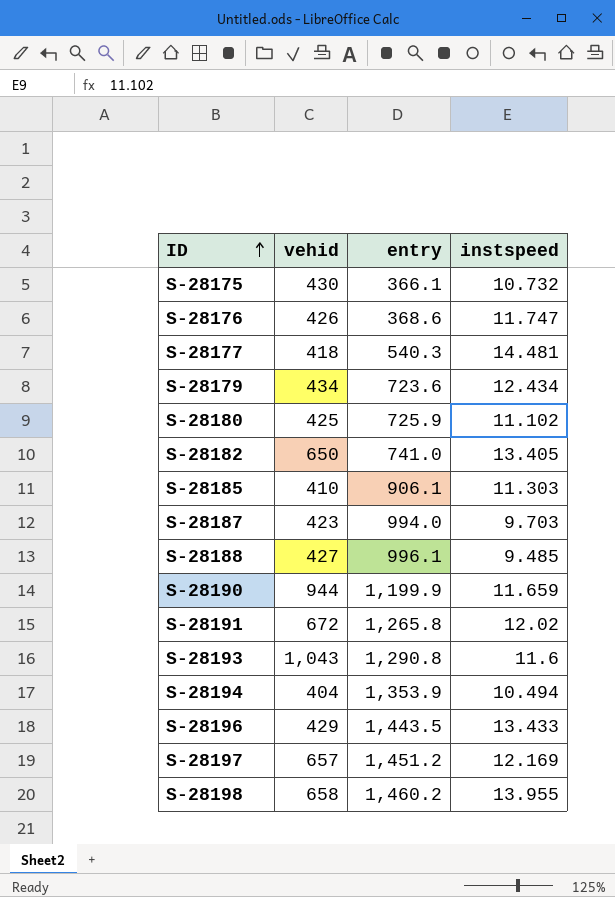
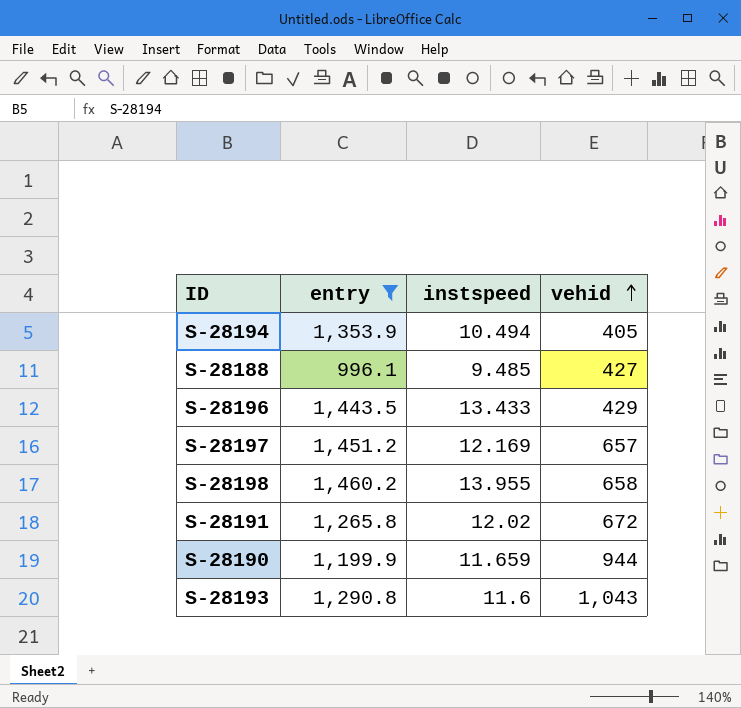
filter: none -> entry >= 996.1
row order: ID ascending -> vehid ascending
column vehid | position: 2 -> 4
S-28194 | vehid: 404 -> 405

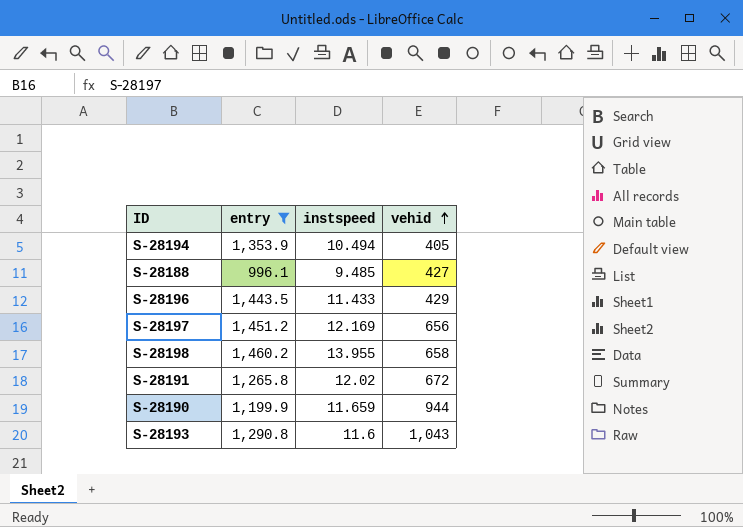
S-28196 | instspeed: 13.433 -> 11.433
S-28197 | vehid: 657 -> 656

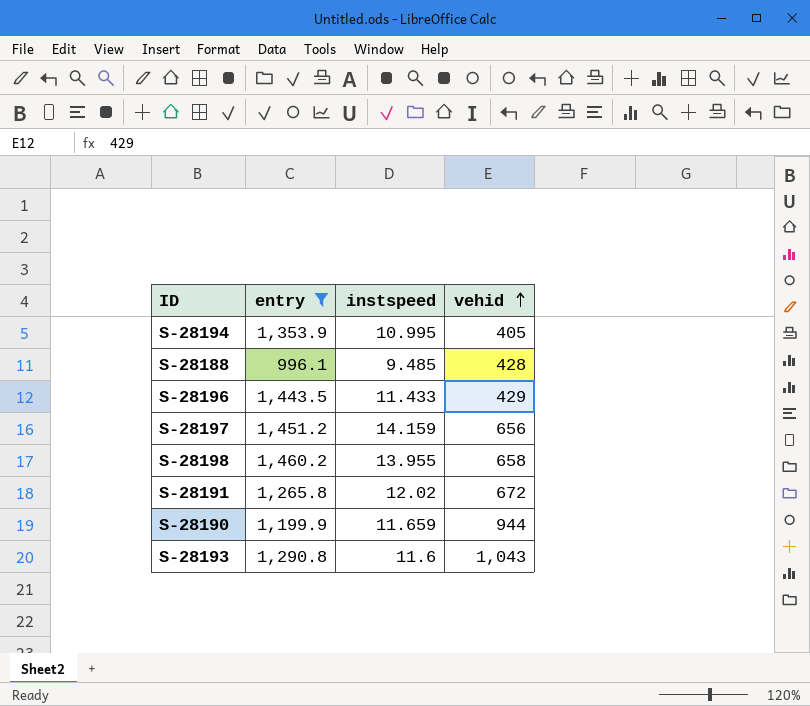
S-28194 | instspeed: 10.494 -> 10.995
S-28188 | vehid: 427 -> 428
S-28197 | instspeed: 12.169 -> 14.159

